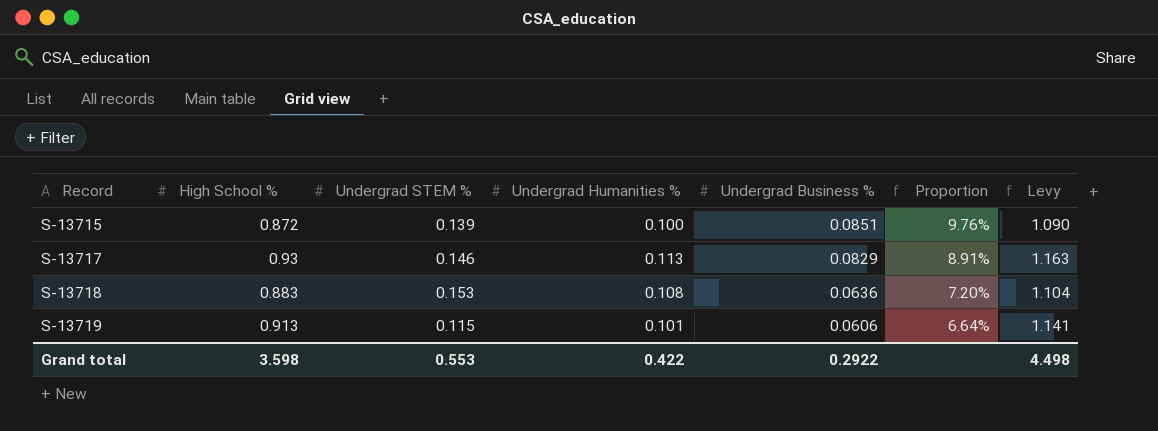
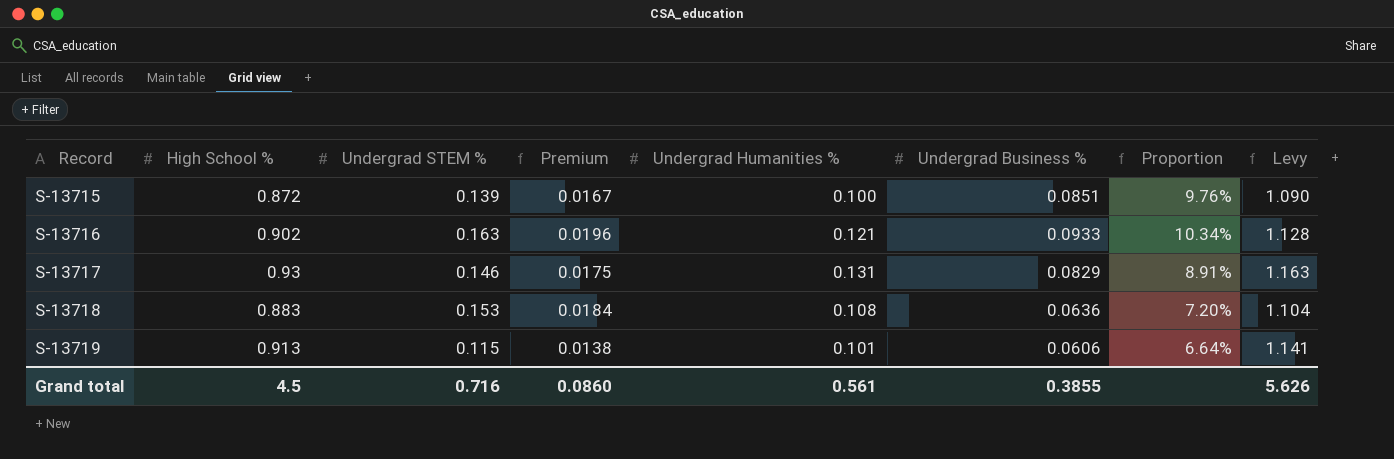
column Premium | formula: none -> [Undergrad STEM %] * 0.12
row S-13716: none -> 0.902 | 0.163 | 0.0196 | 0.121 | 0.0933 | 10.34% | 1.128
S-13717 | Undergrad Humanities %: 0.113 -> 0.131
Grand total | High School %: 3.598 -> 4.5
Grand total | Undergrad STEM %: 0.553 -> 0.716
Grand total | Undergrad Humanities %: 0.422 -> 0.561
Grand total | Undergrad Business %: 0.2922 -> 0.3855
Grand total | Levy: 4.498 -> 5.626

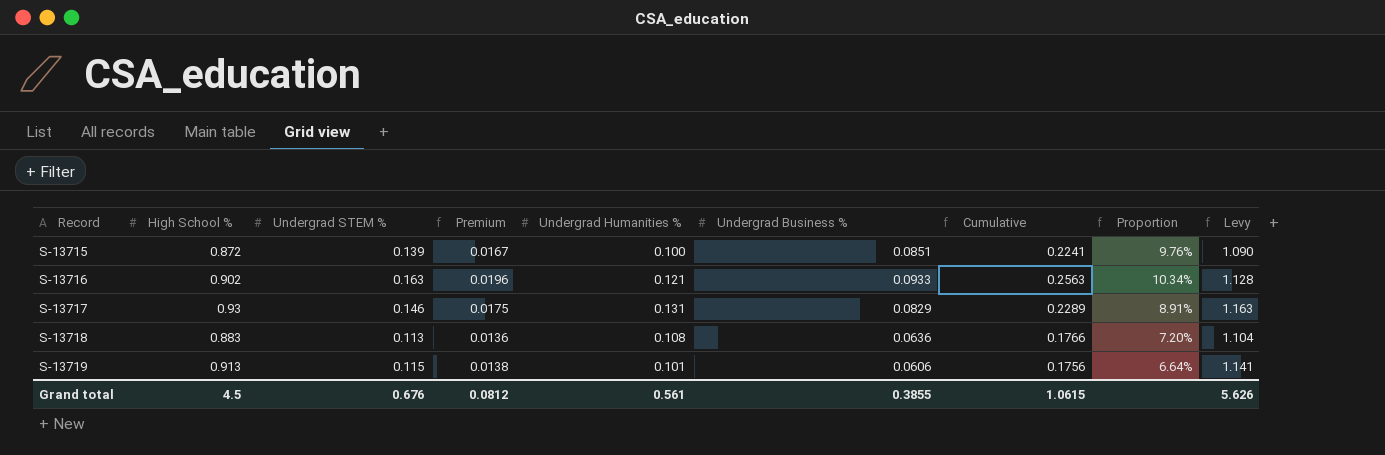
column Cumulative | formula: none -> [Undergrad STEM %] + [Undergrad Business %]
S-13718 | Undergrad STEM %: 0.153 -> 0.113
S-13718 | Premium: 0.0184 -> 0.0136
Grand total | Undergrad STEM %: 0.716 -> 0.676
Grand total | Premium: 0.0860 -> 0.0812

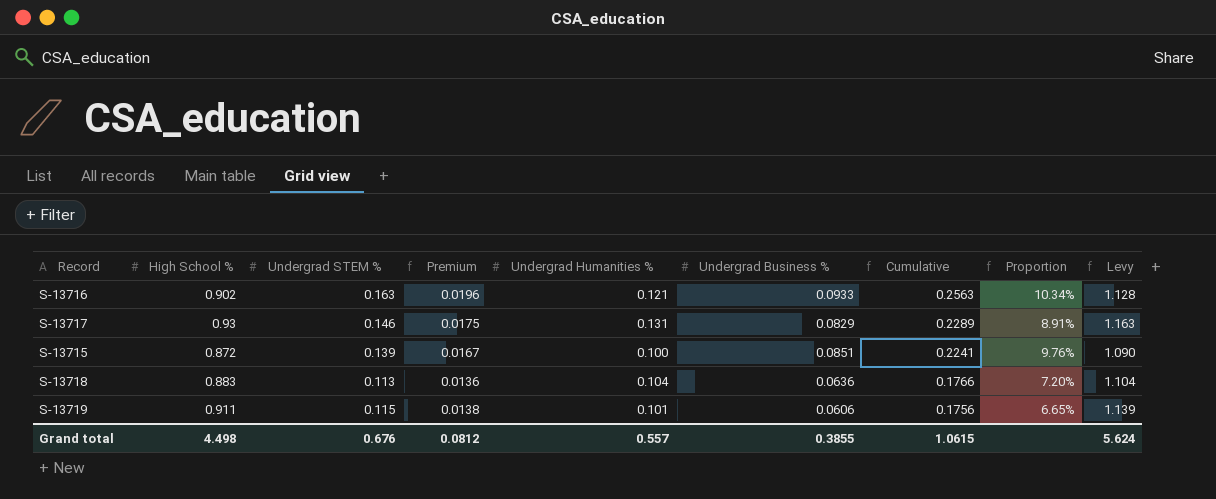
row order: Record ascending -> Cumulative descending
S-13718 | Undergrad Humanities %: 0.108 -> 0.104
S-13719 | High School %: 0.913 -> 0.911
S-13719 | Proportion: 6.64% -> 6.65%
S-13719 | Levy: 1.141 -> 1.139
Grand total | High School %: 4.5 -> 4.498
Grand total | Undergrad Humanities %: 0.561 -> 0.557
Grand total | Levy: 5.626 -> 5.624

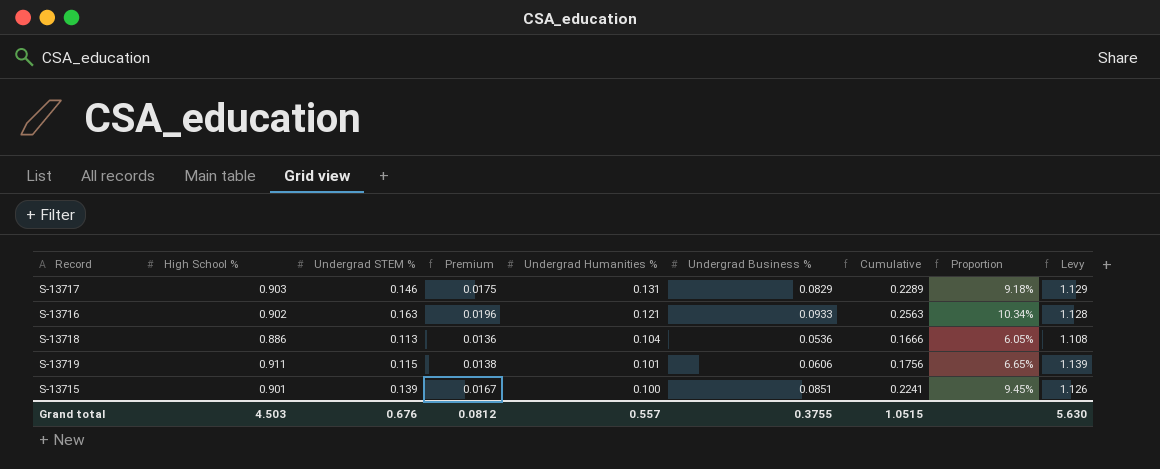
row order: Cumulative descending -> Undergrad Humanities % descending
S-13717 | High School %: 0.93 -> 0.903
S-13717 | Proportion: 8.91% -> 9.18%
S-13717 | Levy: 1.163 -> 1.129
S-13718 | High School %: 0.883 -> 0.886
S-13718 | Undergrad Business %: 0.0636 -> 0.0536
S-13718 | Cumulative: 0.1766 -> 0.1666
S-13718 | Proportion: 7.20% -> 6.05%
S-13718 | Levy: 1.104 -> 1.108
S-13715 | High School %: 0.872 -> 0.901
S-13715 | Proportion: 9.76% -> 9.45%
S-13715 | Levy: 1.090 -> 1.126
Grand total | High School %: 4.498 -> 4.503
Grand total | Undergrad Business %: 0.3855 -> 0.3755
Grand total | Cumulative: 1.0615 -> 1.0515
Grand total | Levy: 5.624 -> 5.630

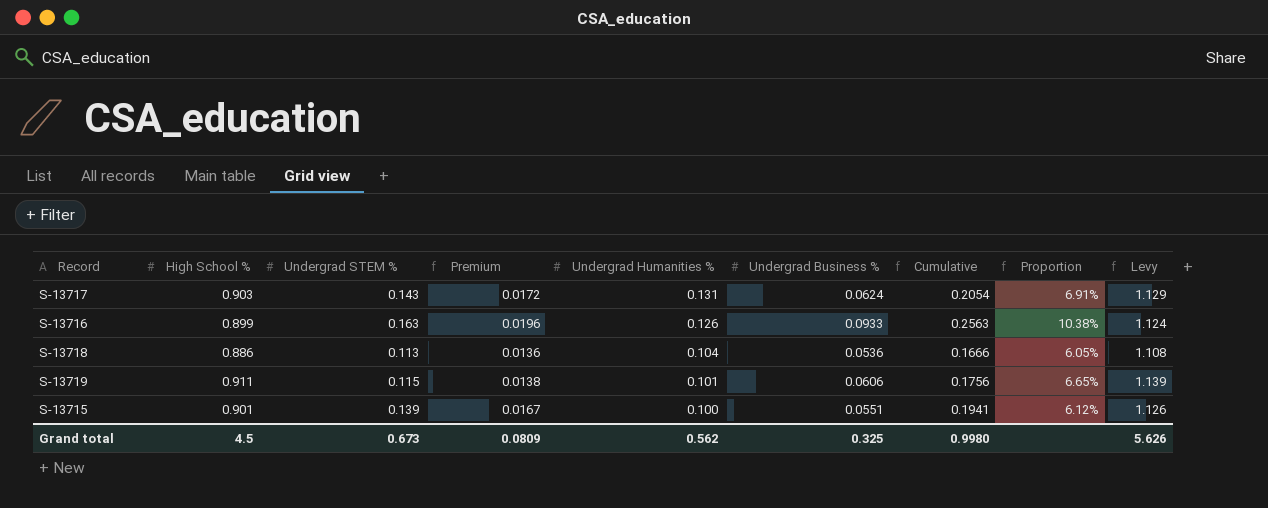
S-13717 | Undergrad STEM %: 0.146 -> 0.143
S-13717 | Premium: 0.0175 -> 0.0172
S-13717 | Undergrad Business %: 0.0829 -> 0.0624
S-13717 | Cumulative: 0.2289 -> 0.2054
S-13717 | Proportion: 9.18% -> 6.91%
S-13716 | High School %: 0.902 -> 0.899
S-13716 | Undergrad Humanities %: 0.121 -> 0.126
S-13716 | Proportion: 10.34% -> 10.38%
S-13716 | Levy: 1.128 -> 1.124
S-13715 | Undergrad Business %: 0.0851 -> 0.0551
S-13715 | Cumulative: 0.2241 -> 0.1941
S-13715 | Proportion: 9.45% -> 6.12%
Grand total | High School %: 4.503 -> 4.5
Grand total | Undergrad STEM %: 0.676 -> 0.673
Grand total | Premium: 0.0812 -> 0.0809
Grand total | Undergrad Humanities %: 0.557 -> 0.562
Grand total | Undergrad Business %: 0.3755 -> 0.325
Grand total | Cumulative: 1.0515 -> 0.9980
Grand total | Levy: 5.630 -> 5.626

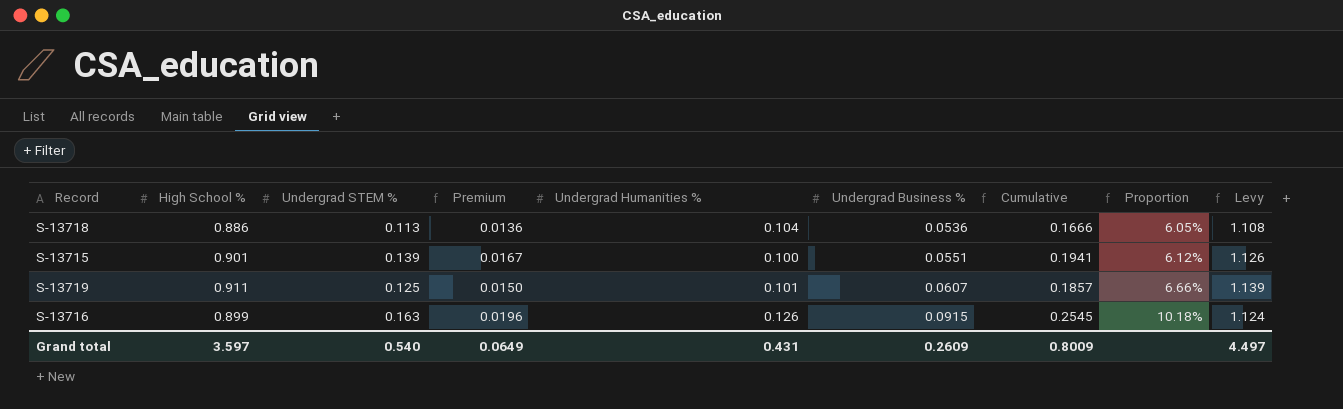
row order: Undergrad Humanities % descending -> Undergrad Business % ascending
row S-13717: 0.903 | 0.143 | 0.0172 | 0.131 | 0.0624 | 0.2054 | 6.91% | 1.129 -> none
S-13719 | Undergrad STEM %: 0.115 -> 0.125
S-13719 | Premium: 0.0138 -> 0.0150
S-13719 | Undergrad Business %: 0.0606 -> 0.0607
S-13719 | Cumulative: 0.1756 -> 0.1857
S-13719 | Proportion: 6.65% -> 6.66%
S-13716 | Undergrad Business %: 0.0933 -> 0.0915
S-13716 | Cumulative: 0.2563 -> 0.2545
S-13716 | Proportion: 10.38% -> 10.18%
Grand total | High School %: 4.5 -> 3.597
Grand total | Undergrad STEM %: 0.673 -> 0.540
Grand total | Premium: 0.0809 -> 0.0649
Grand total | Undergrad Humanities %: 0.562 -> 0.431
Grand total | Undergrad Business %: 0.325 -> 0.2609
Grand total | Cumulative: 0.9980 -> 0.8009
Grand total | Levy: 5.626 -> 4.497

